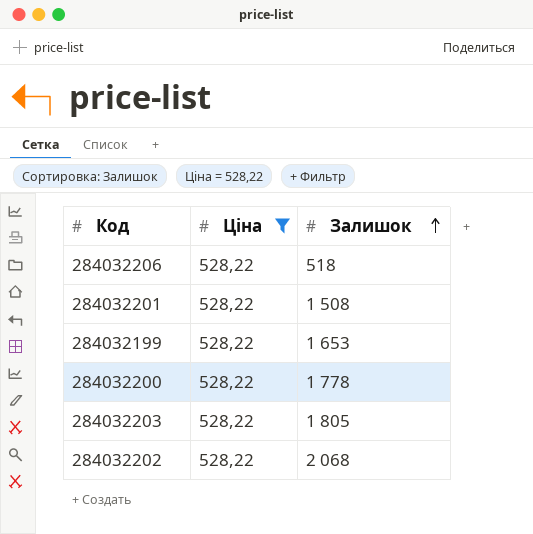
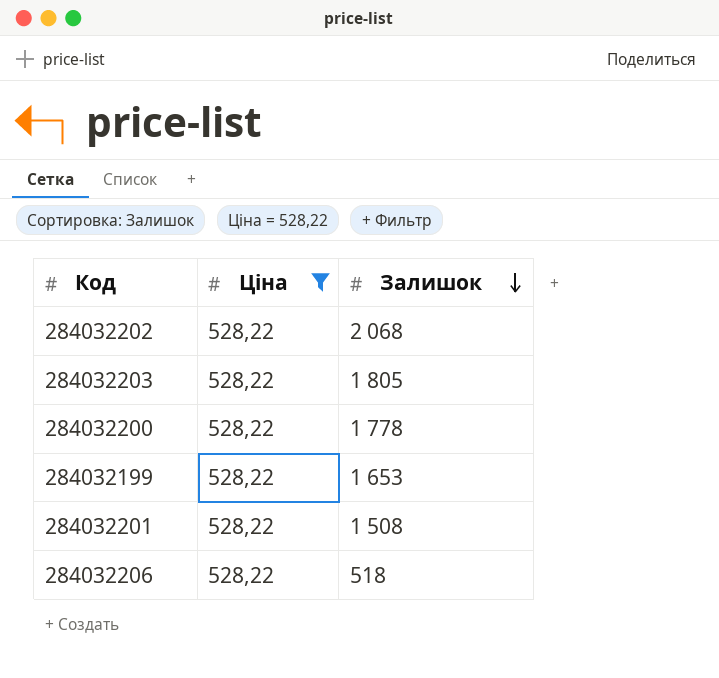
row order: Залишок ascending -> Залишок descending

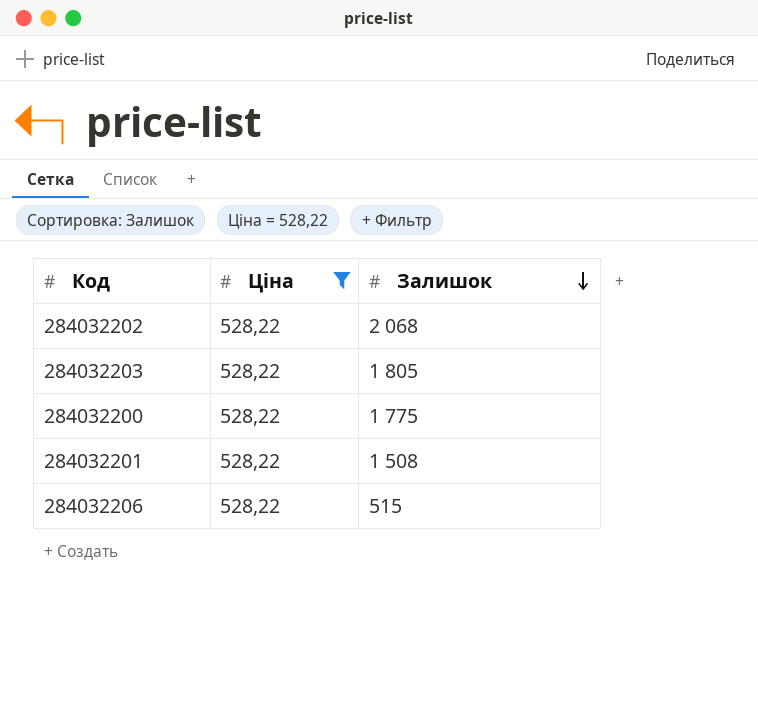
row 284032199: 528,22 | 1 653 -> none
284032200 | Залишок: 1 778 -> 1 775
284032206 | Залишок: 518 -> 515

